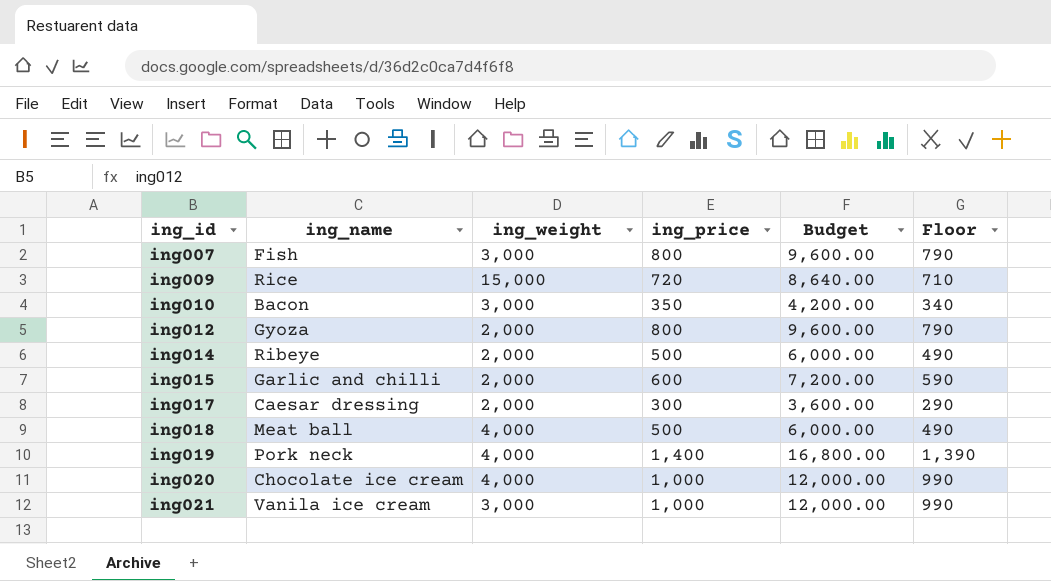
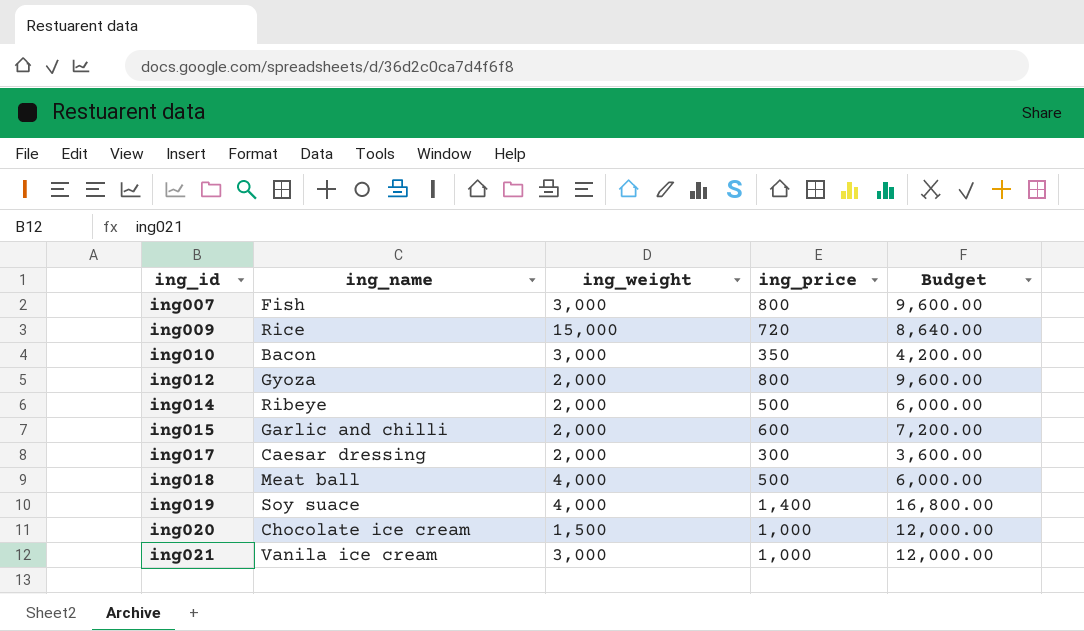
column Floor | formula: [ing_price] - 10 -> none
ing019 | ing_name: Pork neck -> Soy suace
ing020 | ing_weight: 4,000 -> 1,500

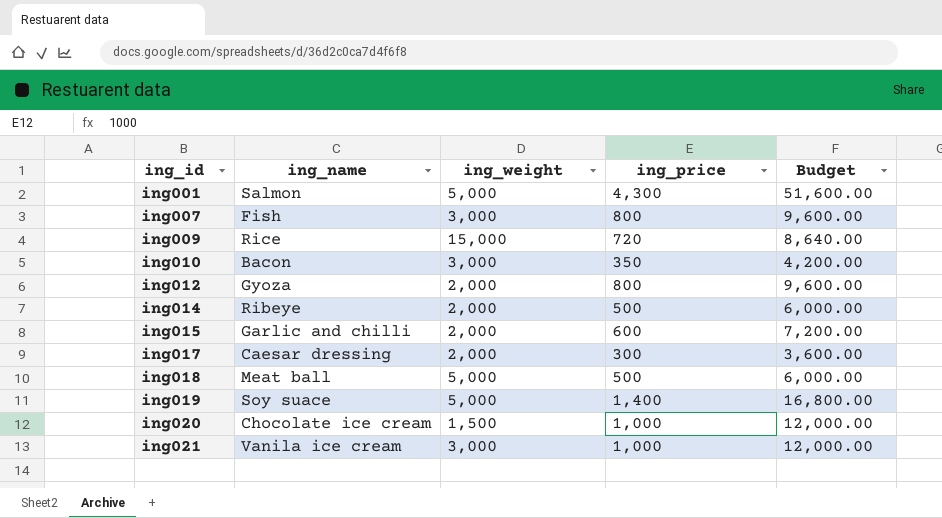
row ing001: none -> Salmon | 5,000 | 4,300 | 51,600.00
ing018 | ing_weight: 4,000 -> 5,000
ing019 | ing_weight: 4,000 -> 5,000

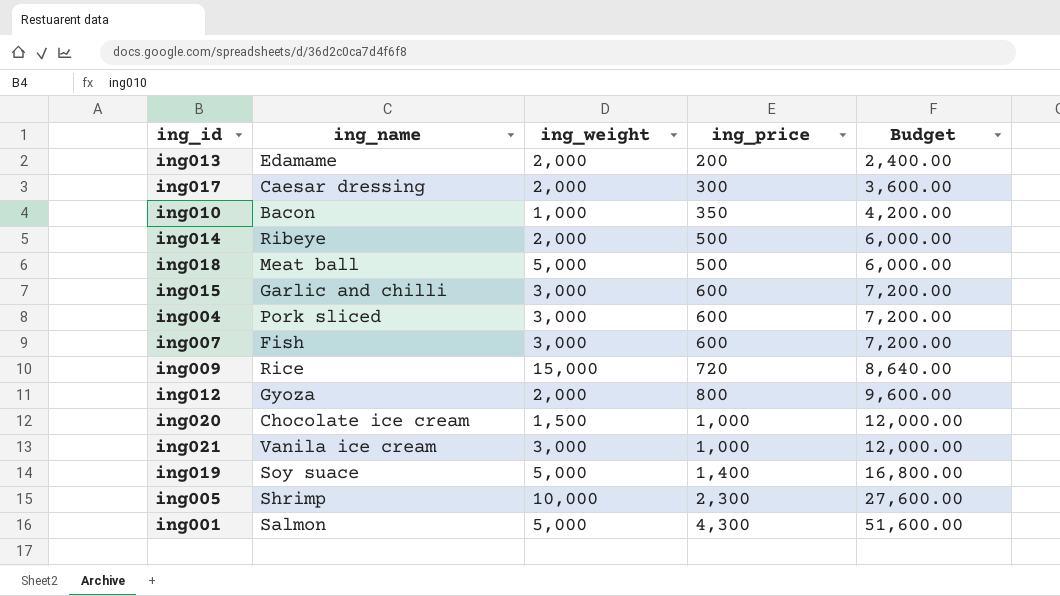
row order: ing_id ascending -> ing_price ascending
row ing013: none -> Edamame | 2,000 | 200 | 2,400.00
ing010 | ing_weight: 3,000 -> 1,000
ing015 | ing_weight: 2,000 -> 3,000
row ing004: none -> Pork sliced | 3,000 | 600 | 7,200.00
ing007 | ing_price: 800 -> 600
ing007 | Budget: 9,600.00 -> 7,200.00
row ing005: none -> Shrimp | 10,000 | 2,300 | 27,600.00

